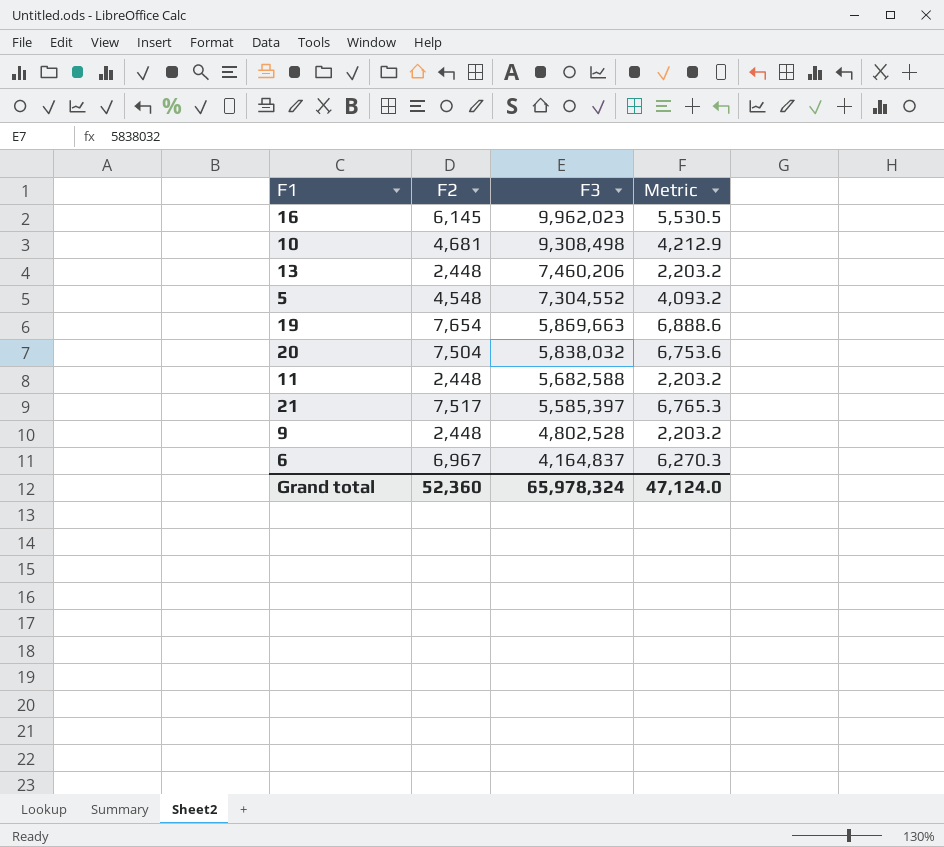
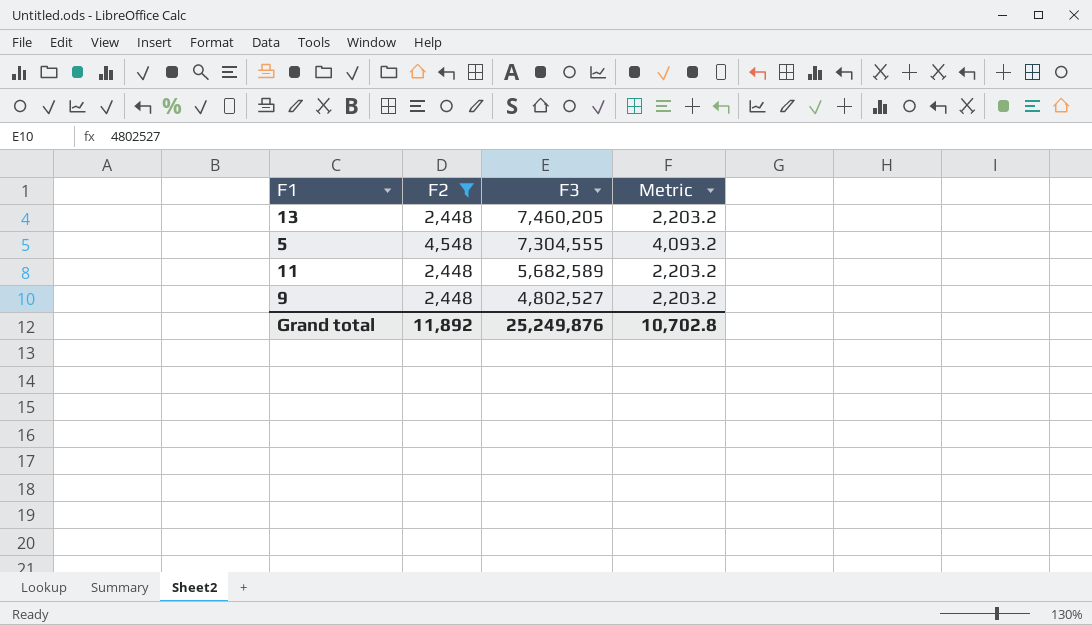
filter: none -> F2 <= 4,548
13 | F3: 7,460,206 -> 7,460,205
5 | F3: 7,304,552 -> 7,304,555
11 | F3: 5,682,588 -> 5,682,589
9 | F3: 4,802,528 -> 4,802,527
Grand total | F2: 52,360 -> 11,892
Grand total | F3: 65,978,324 -> 25,249,876
Grand total | Metric: 47,124.0 -> 10,702.8

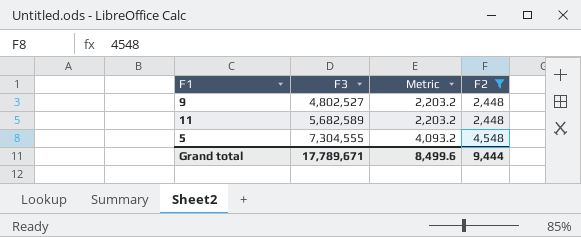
row order: F3 descending -> F3 ascending
column F2 | position: 2 -> 4
row 13: 2,448 | 7,460,205 | 2,203.2 -> none
Grand total | F3: 25,249,876 -> 17,789,671
Grand total | Metric: 10,702.8 -> 8,499.6
Grand total | F2: 11,892 -> 9,444

